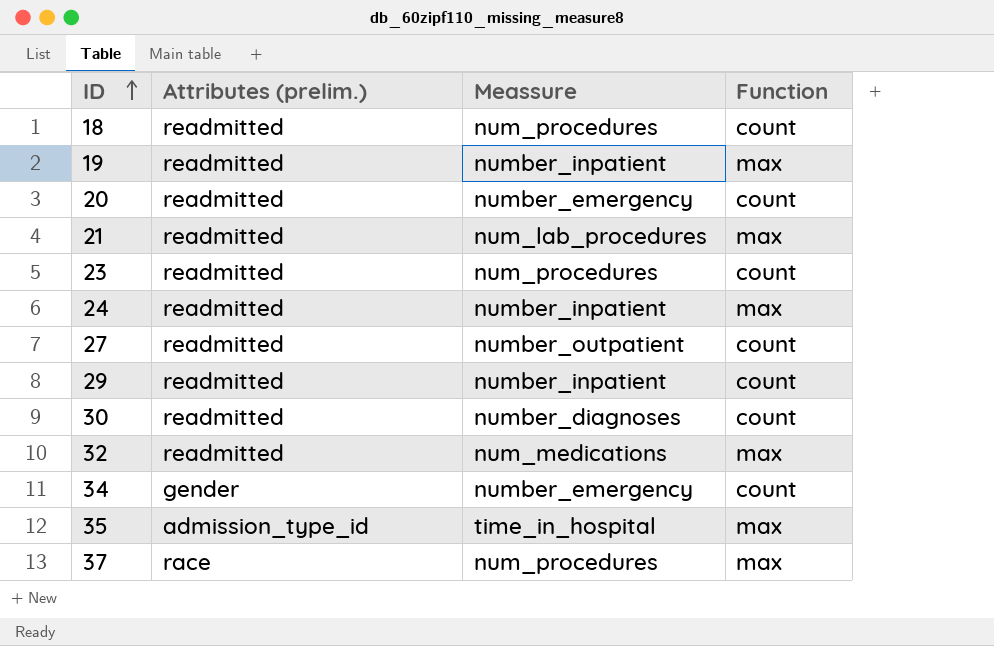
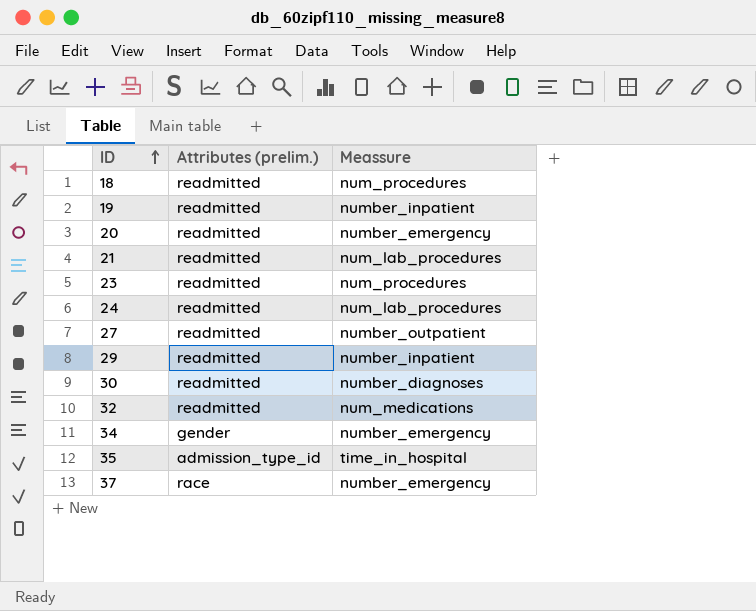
column Function | position: 4 -> none
24 | Meassure: number_inpatient -> num_lab_procedures
37 | Meassure: num_procedures -> number_emergency

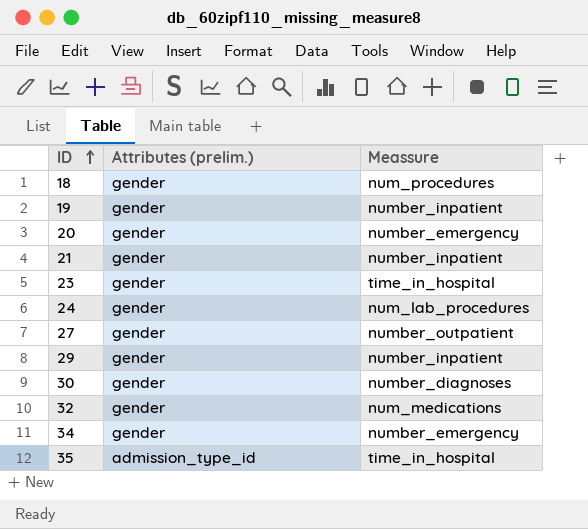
row 37: race | number_emergency -> none
18 | Attributes (prelim.): readmitted -> gender
19 | Attributes (prelim.): readmitted -> gender
20 | Attributes (prelim.): readmitted -> gender
21 | Attributes (prelim.): readmitted -> gender
21 | Meassure: num_lab_procedures -> number_inpatient
23 | Attributes (prelim.): readmitted -> gender
23 | Meassure: num_procedures -> time_in_hospital
24 | Attributes (prelim.): readmitted -> gender
27 | Attributes (prelim.): readmitted -> gender
29 | Attributes (prelim.): readmitted -> gender
30 | Attributes (prelim.): readmitted -> gender
32 | Attributes (prelim.): readmitted -> gender

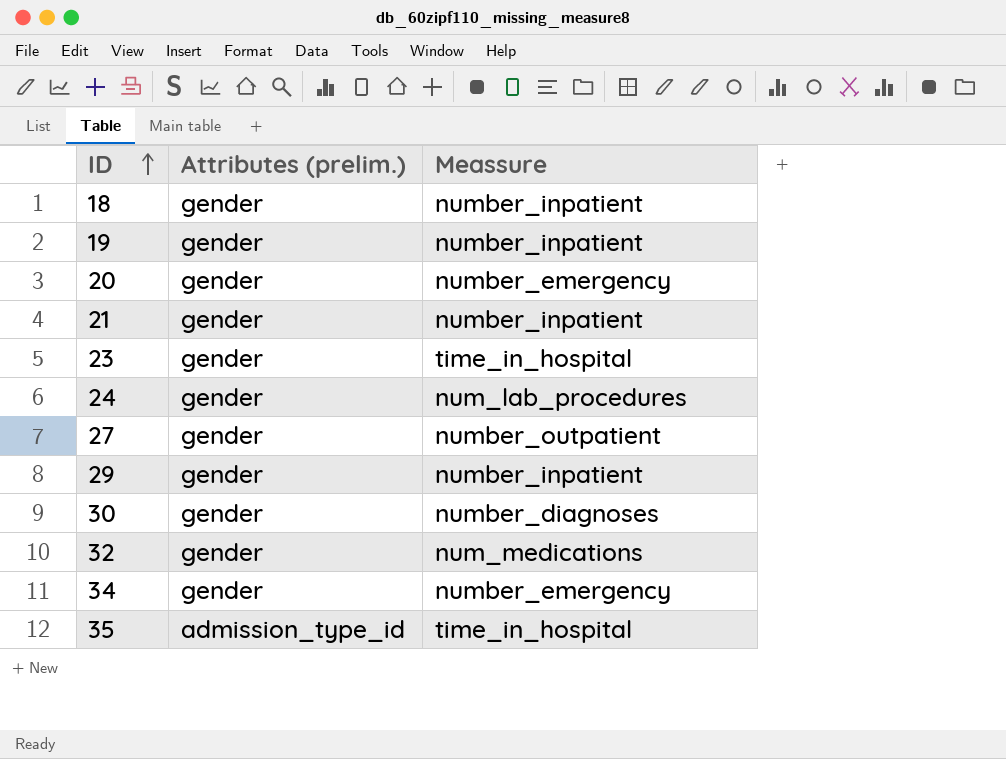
18 | Meassure: num_procedures -> number_inpatient

